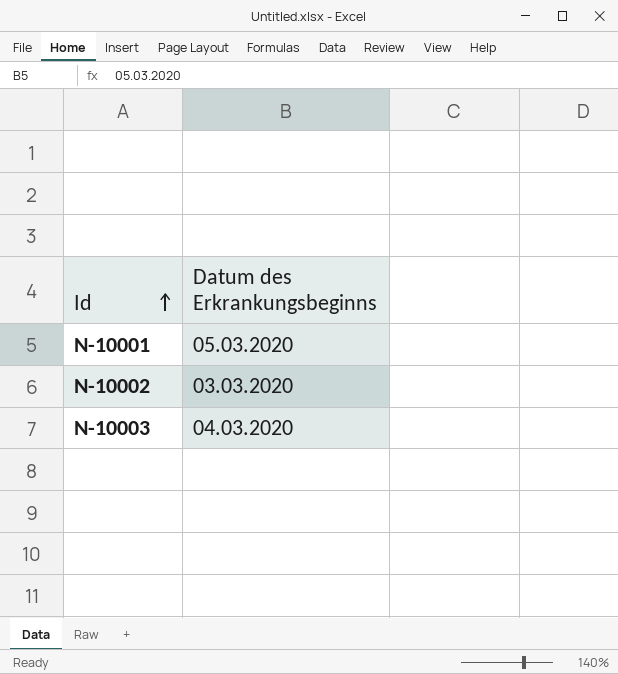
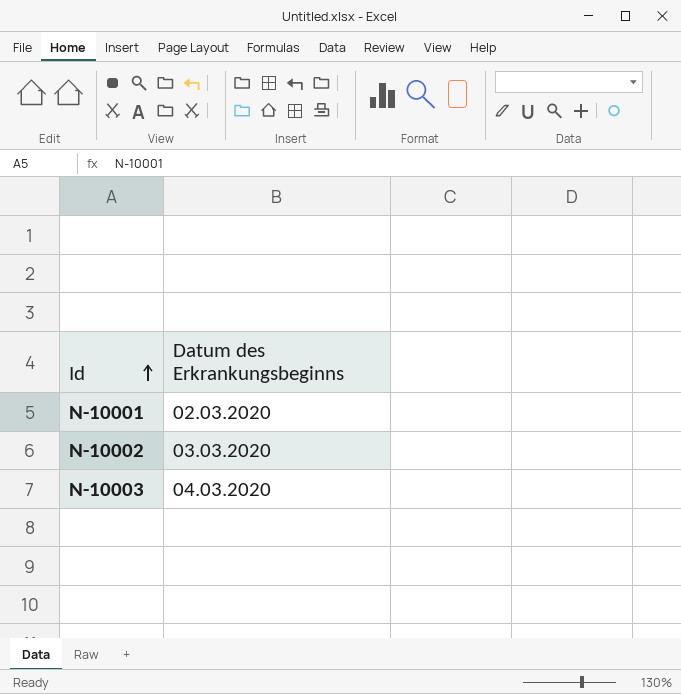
N-10001 | Datum des Erkrankungsbeginns: 05.03.2020 -> 02.03.2020

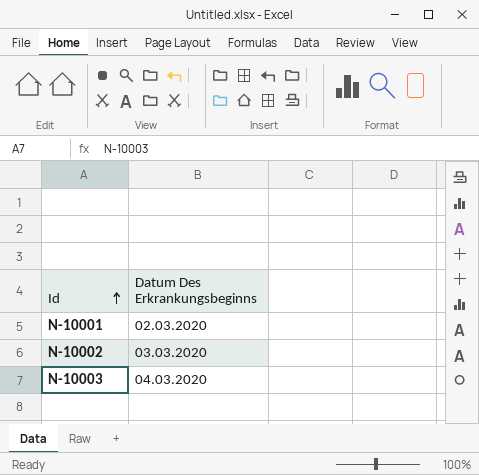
column name: Datum des Erkrankungsbeginns -> Datum Des Erkrankungsbeginns

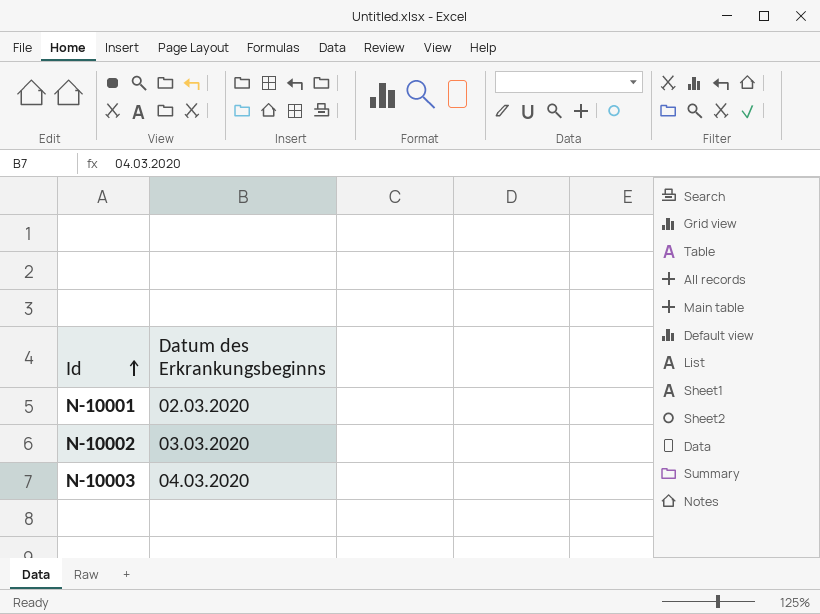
column name: Datum Des Erkrankungsbeginns -> Datum des Erkrankungsbeginns

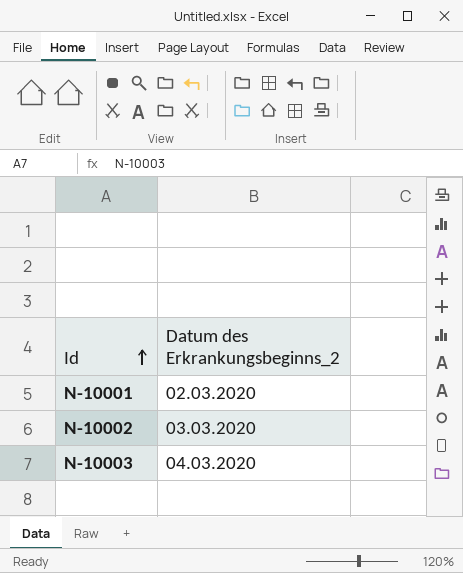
column name: Datum des Erkrankungsbeginns -> Datum des Erkrankungsbeginns_2

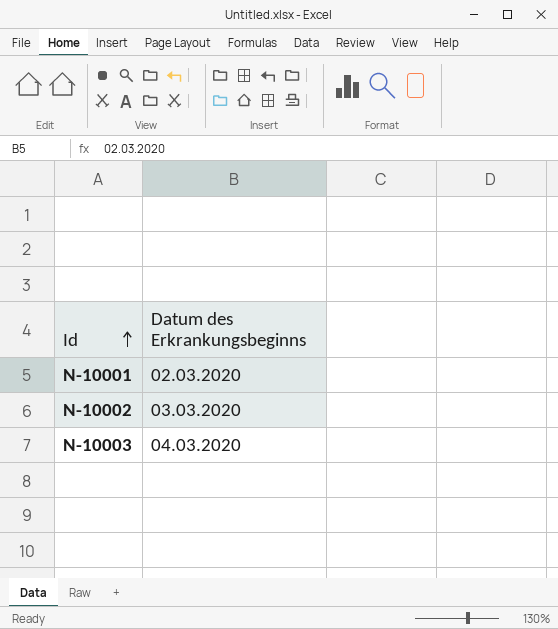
column name: Datum des Erkrankungsbeginns_2 -> Datum des Erkrankungsbeginns

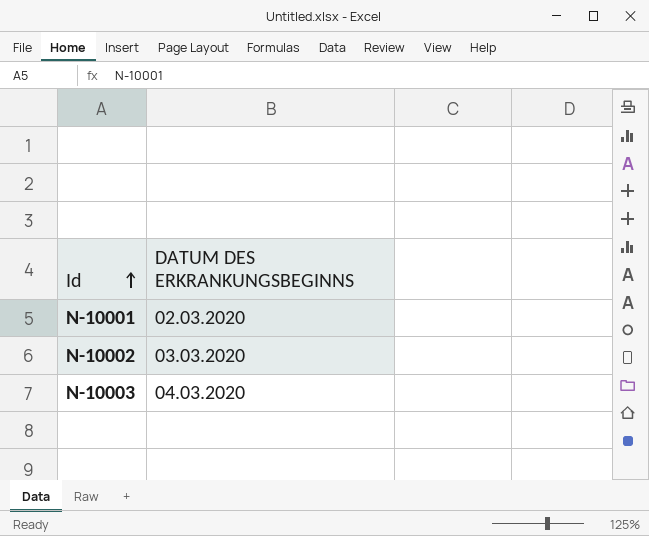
column name: Datum des Erkrankungsbeginns -> DATUM DES ERKRANKUNGSBEGINNS

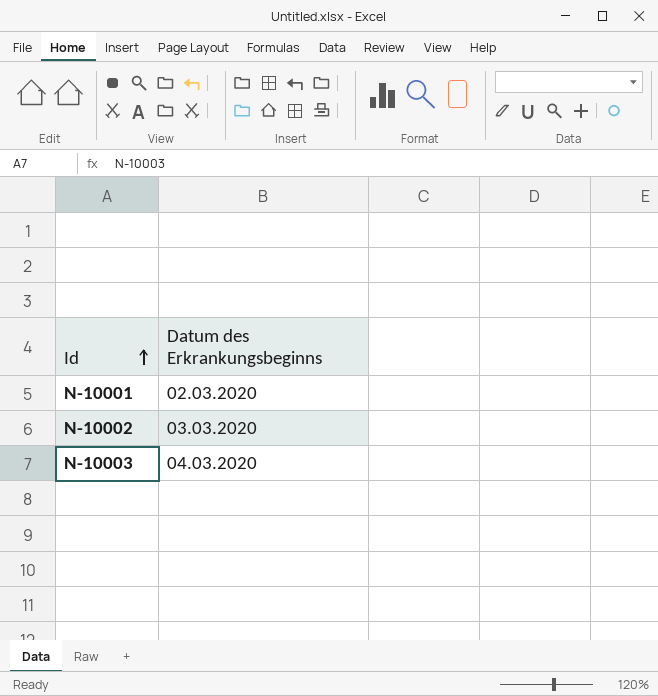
column name: DATUM DES ERKRANKUNGSBEGINNS -> Datum des Erkrankungsbeginns

